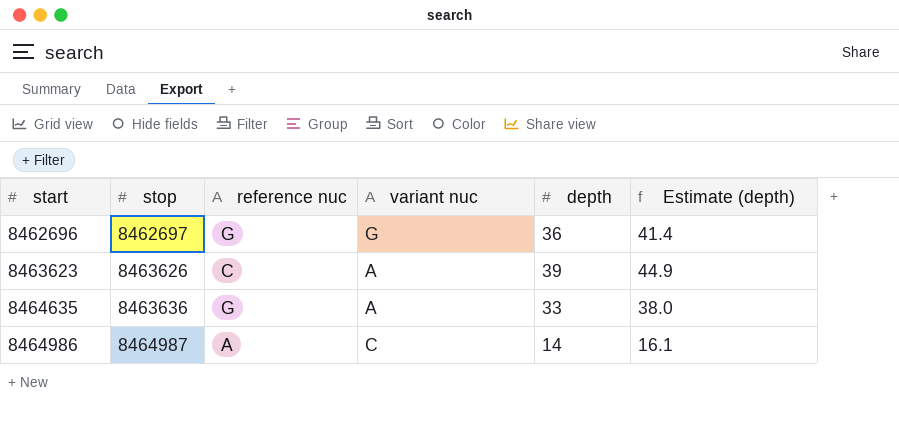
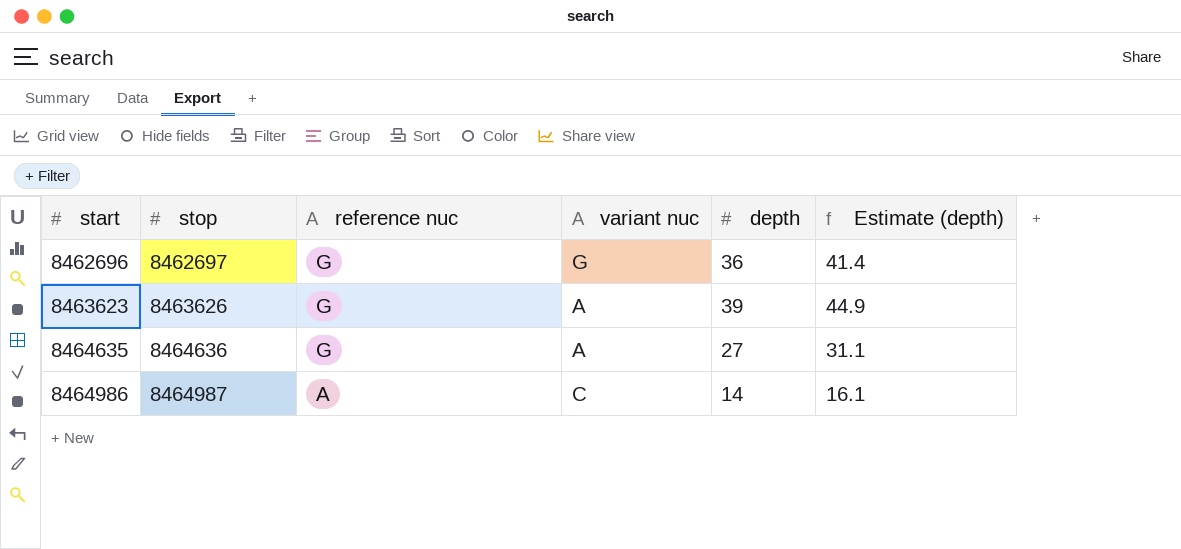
8463623 | reference nuc: C -> G
8464635 | stop: 8463636 -> 8464636
8464635 | depth: 33 -> 27
8464635 | Estimate (depth): 38.0 -> 31.1

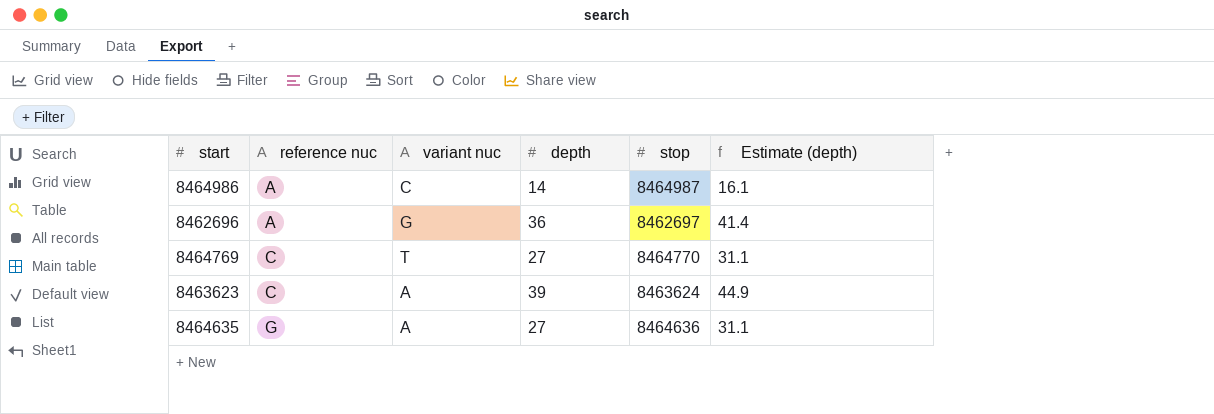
row order: start ascending -> reference nuc ascending
column stop | position: 2 -> 5
8462696 | reference nuc: G -> A
row 8464769: none -> C | T | 27 | 8464770 | 31.1
8463623 | reference nuc: G -> C
8463623 | stop: 8463626 -> 8463624

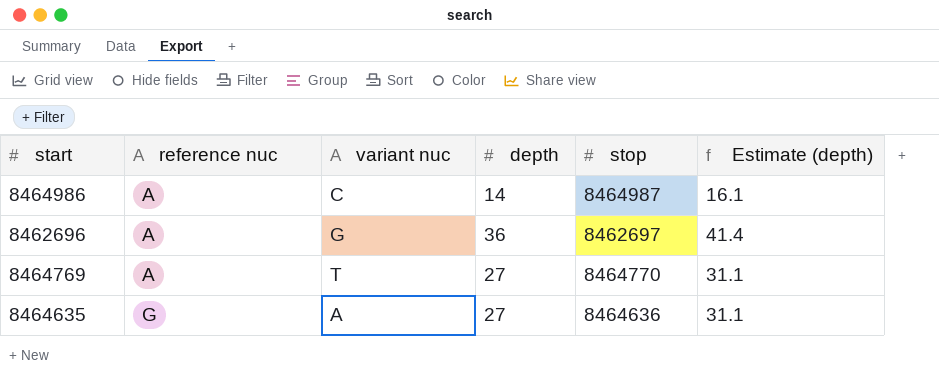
row 8463623: C | A | 39 | 8463624 | 44.9 -> none
8464769 | reference nuc: C -> A

